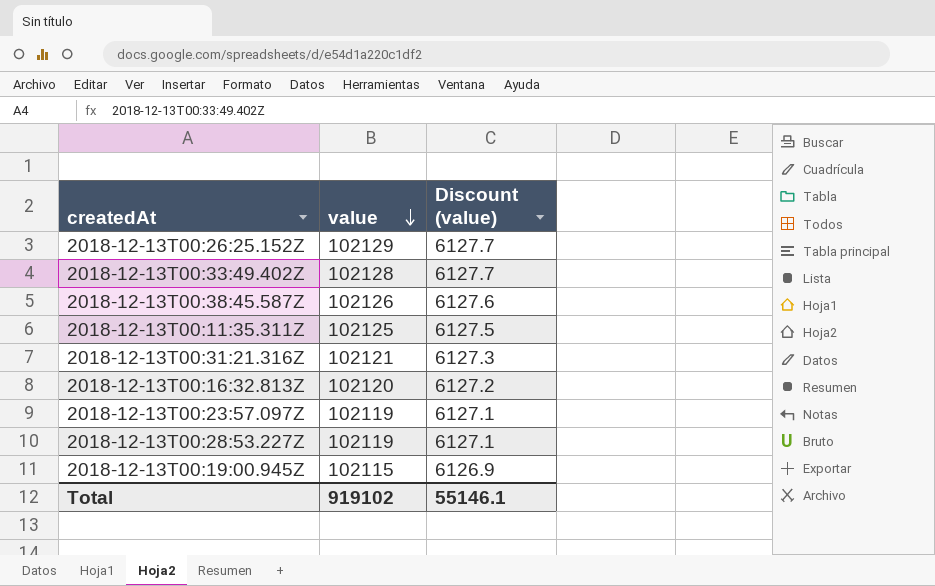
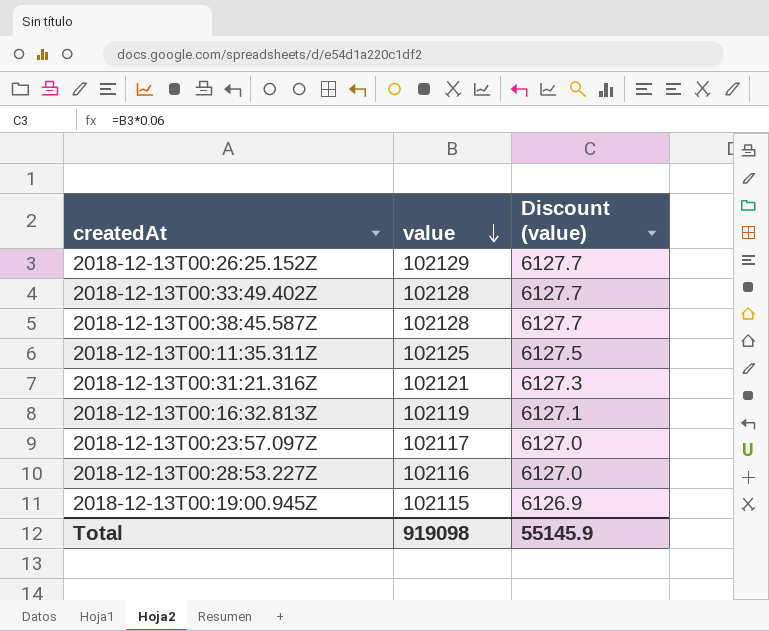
2018-12-13T00:38:45.587Z | value: 102126 -> 102128
2018-12-13T00:38:45.587Z | Discount (value): 6127.6 -> 6127.7
2018-12-13T00:16:32.813Z | value: 102120 -> 102119
2018-12-13T00:16:32.813Z | Discount (value): 6127.2 -> 6127.1
2018-12-13T00:23:57.097Z | value: 102119 -> 102117
2018-12-13T00:23:57.097Z | Discount (value): 6127.1 -> 6127.0
2018-12-13T00:28:53.227Z | value: 102119 -> 102116
2018-12-13T00:28:53.227Z | Discount (value): 6127.1 -> 6127.0
Total | value: 919102 -> 919098
Total | Discount (value): 55146.1 -> 55145.9

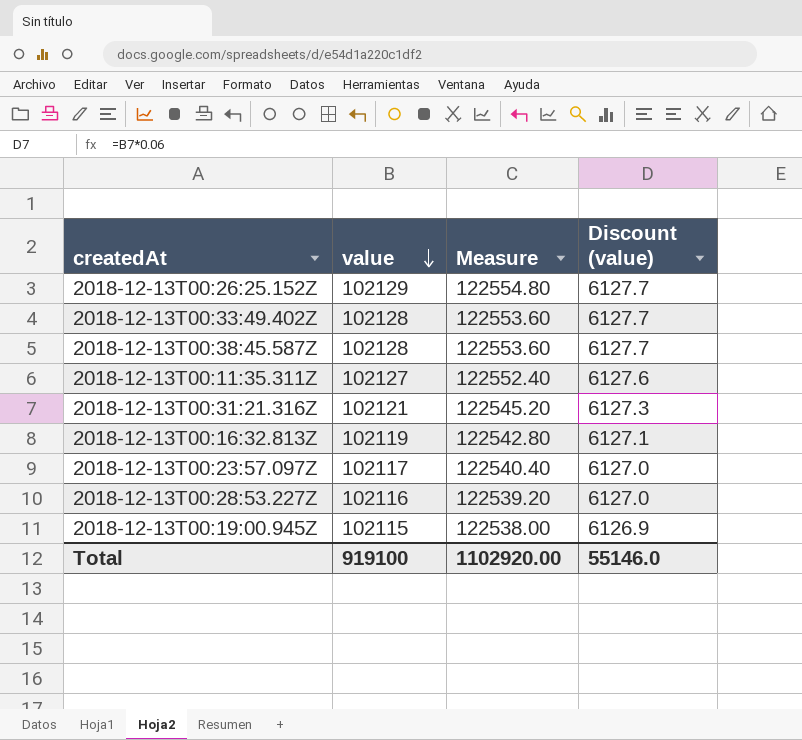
column Measure | formula: none -> [value] * 1.2
2018-12-13T00:11:35.311Z | value: 102125 -> 102127
2018-12-13T00:11:35.311Z | Discount (value): 6127.5 -> 6127.6
Total | value: 919098 -> 919100
Total | Discount (value): 55145.9 -> 55146.0

